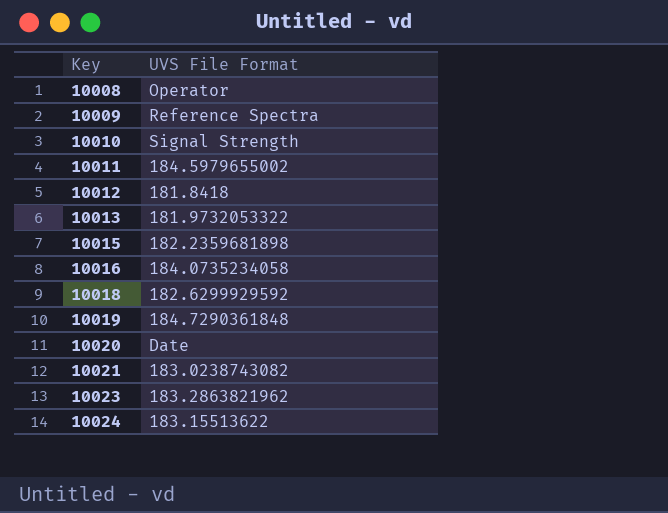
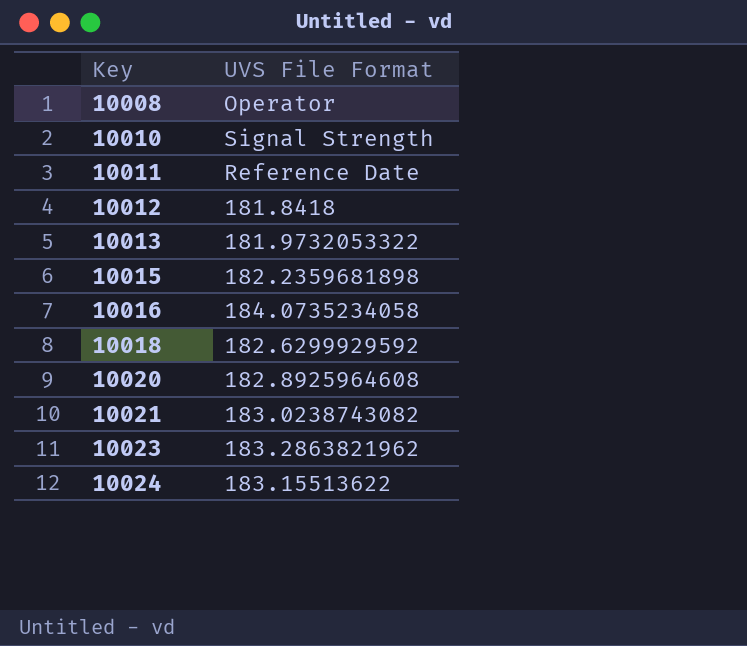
row 10009: Reference Spectra -> none
row 10019: 184.7290361848 -> none
10011 | UVS File Format: 184.5979655002 -> Reference Date
10020 | UVS File Format: Date -> 182.8925964608

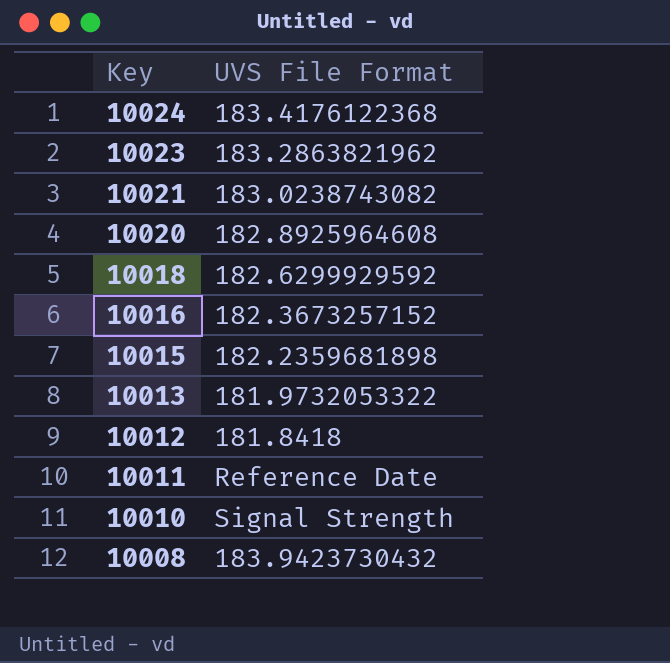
row order: Key ascending -> Key descending
10024 | UVS File Format: 183.15513622 -> 183.4176122368
10016 | UVS File Format: 184.0735234058 -> 182.3673257152
10008 | UVS File Format: Operator -> 183.9423730432

